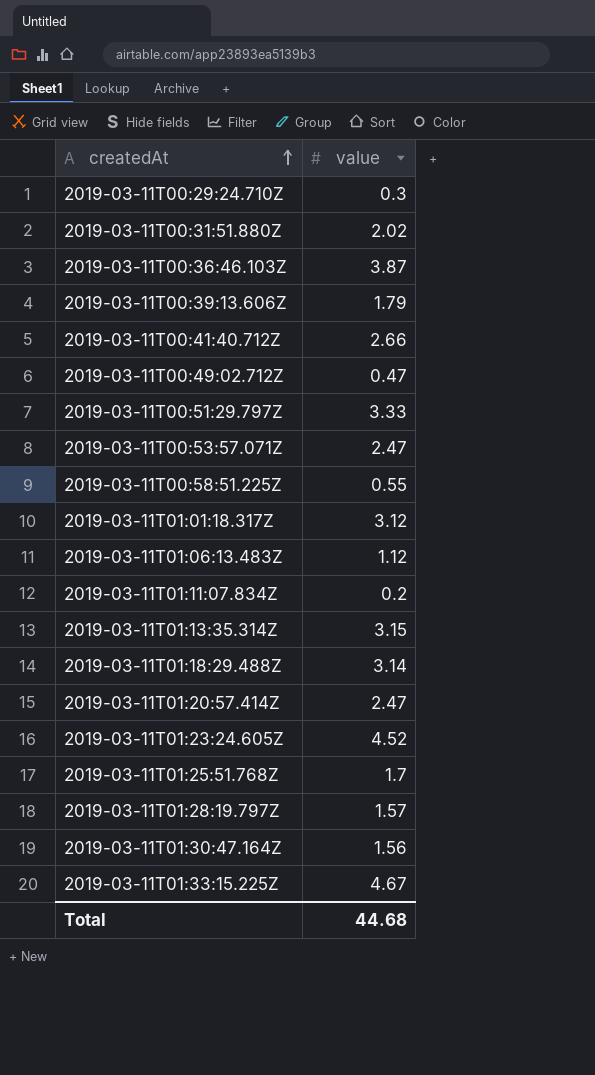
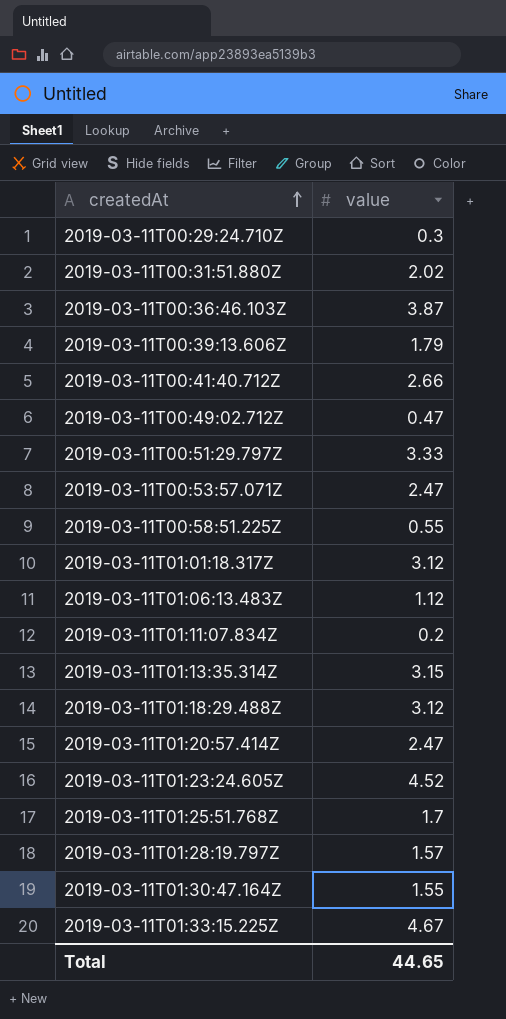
2019-03-11T01:18:29.488Z | value: 3.14 -> 3.12
2019-03-11T01:30:47.164Z | value: 1.56 -> 1.55
Total | value: 44.68 -> 44.65

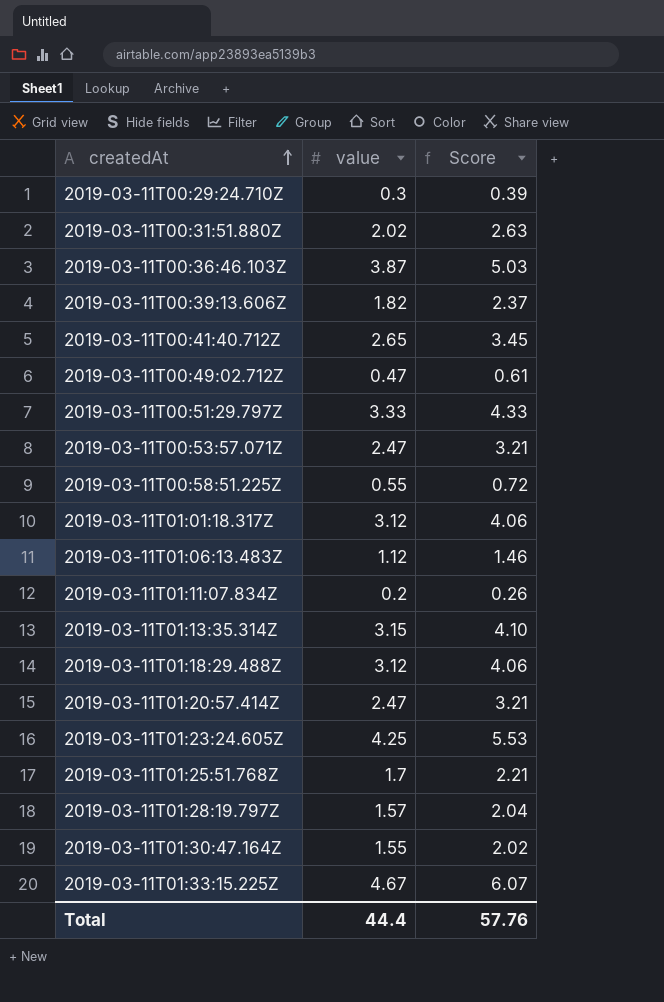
column Score | formula: none -> [value] * 1.3
2019-03-11T00:39:13.606Z | value: 1.79 -> 1.82
2019-03-11T00:41:40.712Z | value: 2.66 -> 2.65
2019-03-11T01:23:24.605Z | value: 4.52 -> 4.25
Total | value: 44.65 -> 44.4

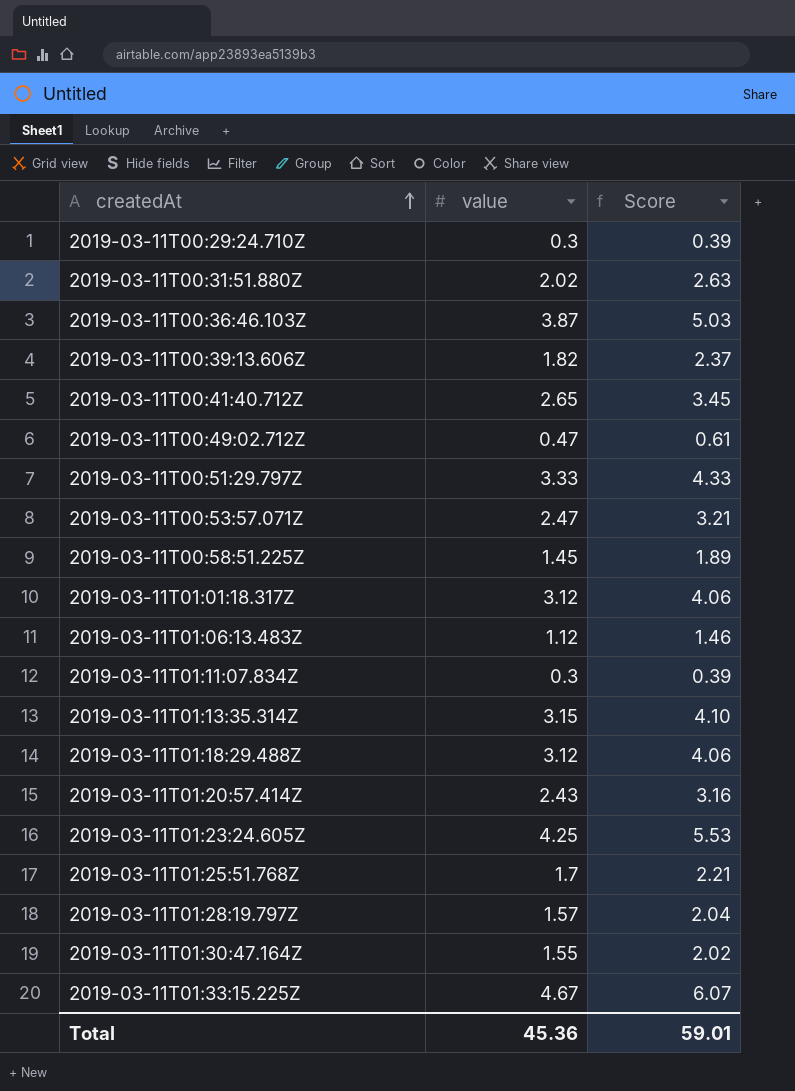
2019-03-11T00:58:51.225Z | value: 0.55 -> 1.45
2019-03-11T00:58:51.225Z | Score: 0.72 -> 1.89
2019-03-11T01:11:07.834Z | value: 0.2 -> 0.3
2019-03-11T01:11:07.834Z | Score: 0.26 -> 0.39
2019-03-11T01:20:57.414Z | value: 2.47 -> 2.43
2019-03-11T01:20:57.414Z | Score: 3.21 -> 3.16
Total | value: 44.4 -> 45.36
Total | Score: 57.76 -> 59.01

